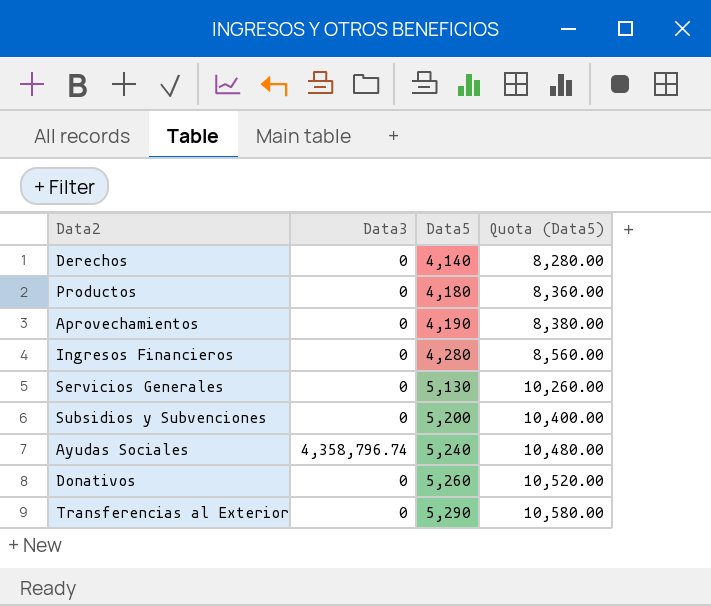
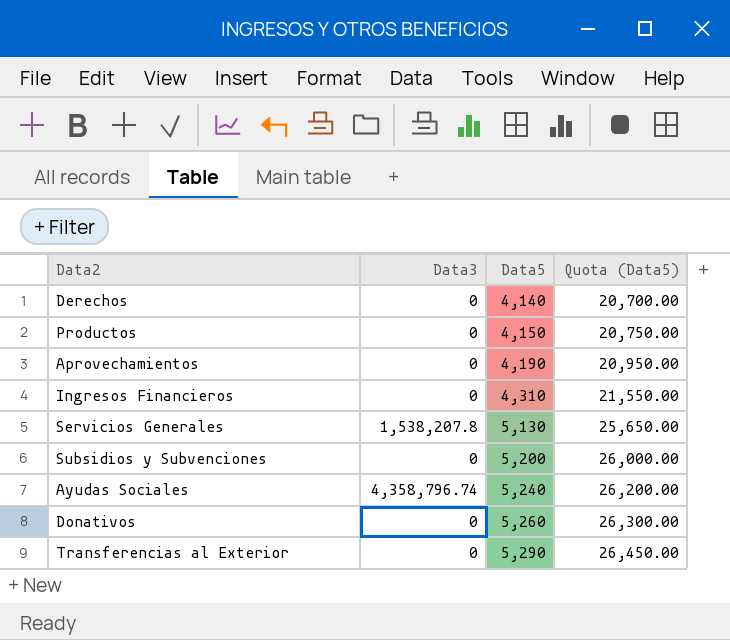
column Quota (Data5) | formula: [Data5] * 2 -> [Data5] * 5
Productos | Data5: 4,180 -> 4,150
Ingresos Financieros | Data5: 4,280 -> 4,310
Servicios Generales | Data3: 0 -> 1,538,207.8

